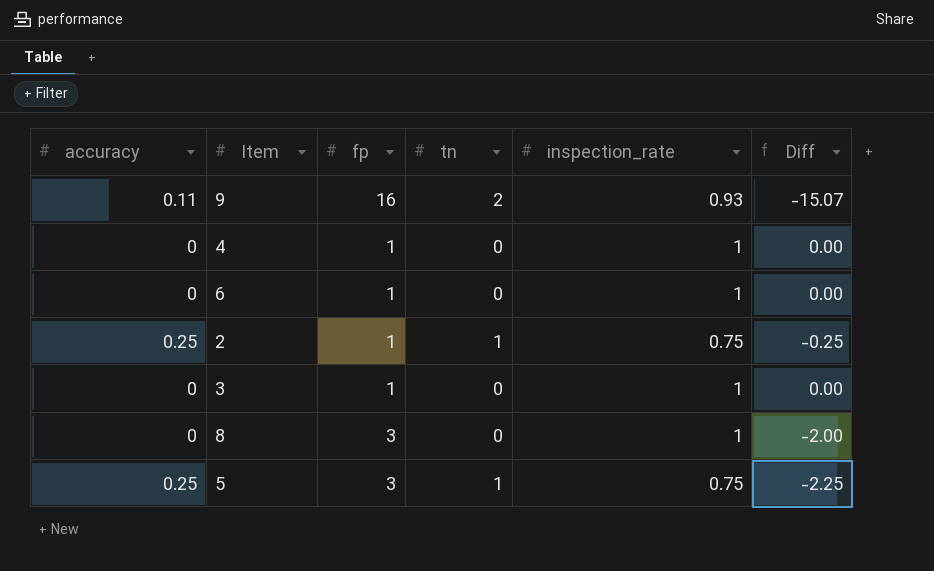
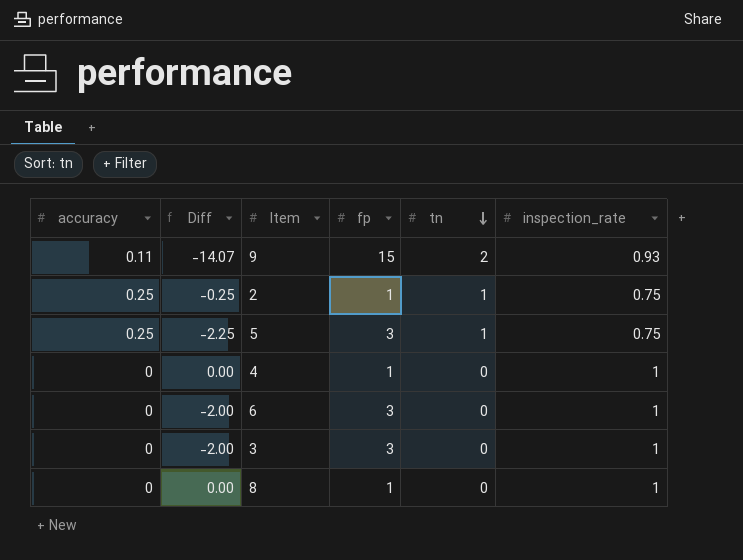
row order: none -> tn descending
column Diff | position: 6 -> 2
9 | Diff: -15.07 -> -14.07
9 | fp: 16 -> 15
6 | Diff: 0.00 -> -2.00
6 | fp: 1 -> 3
3 | Diff: 0.00 -> -2.00
3 | fp: 1 -> 3
8 | Diff: -2.00 -> 0.00
8 | fp: 3 -> 1

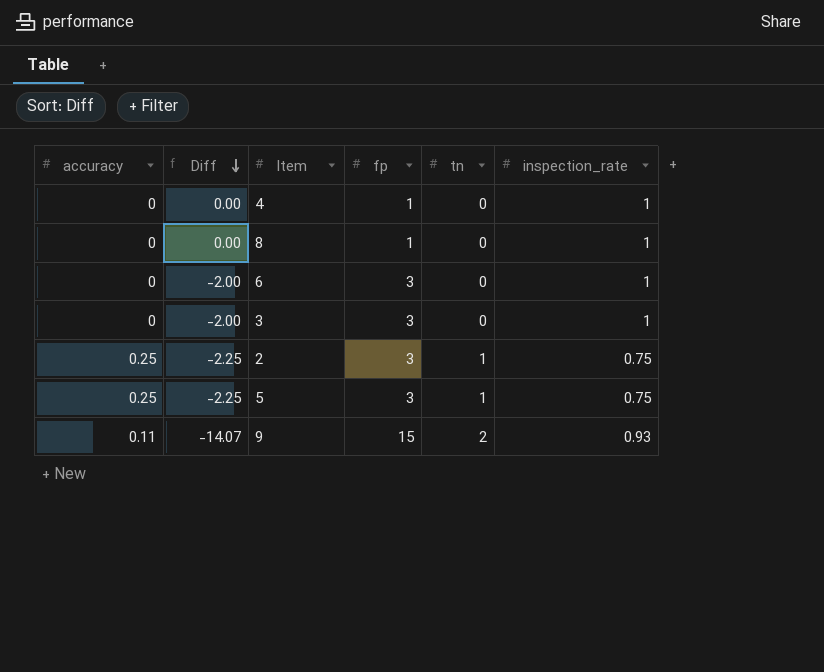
row order: tn descending -> Diff descending
2 | Diff: -0.25 -> -2.25
2 | fp: 1 -> 3

